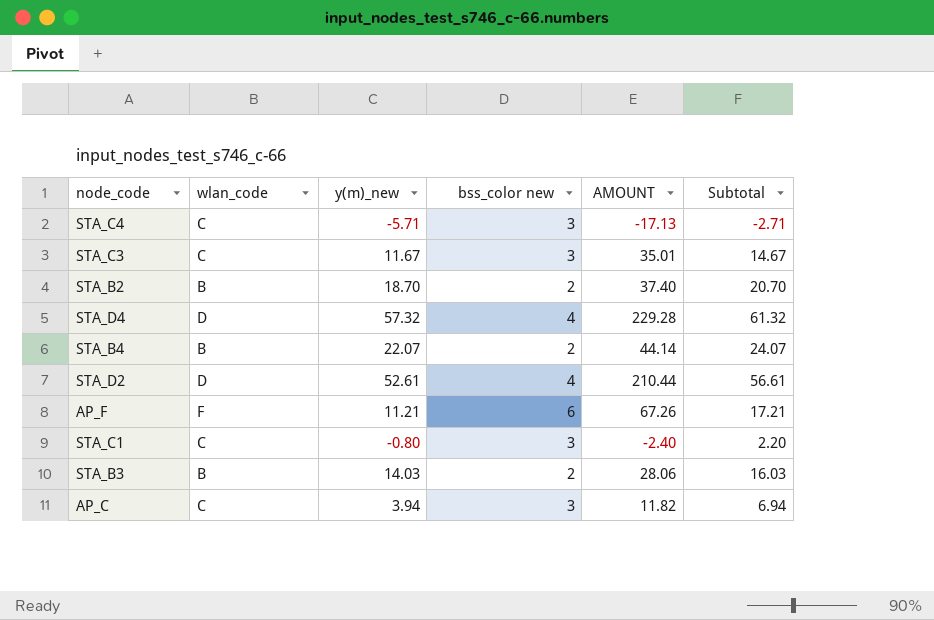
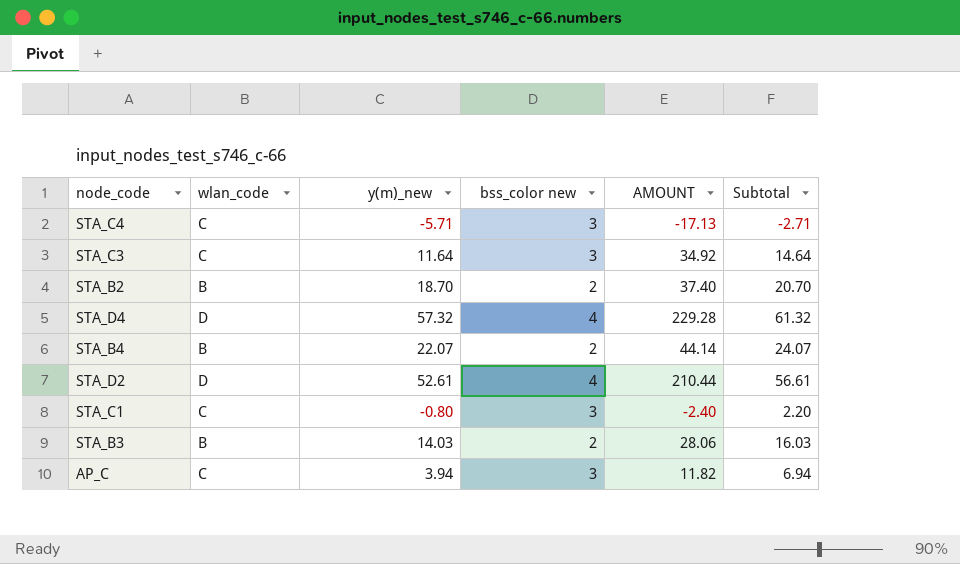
row AP_F: F | 11.21 | 6 | 67.26 | 17.21 -> none
STA_C3 | y(m)_new: 11.67 -> 11.64
STA_C3 | AMOUNT: 35.01 -> 34.92
STA_C3 | Subtotal: 14.67 -> 14.64

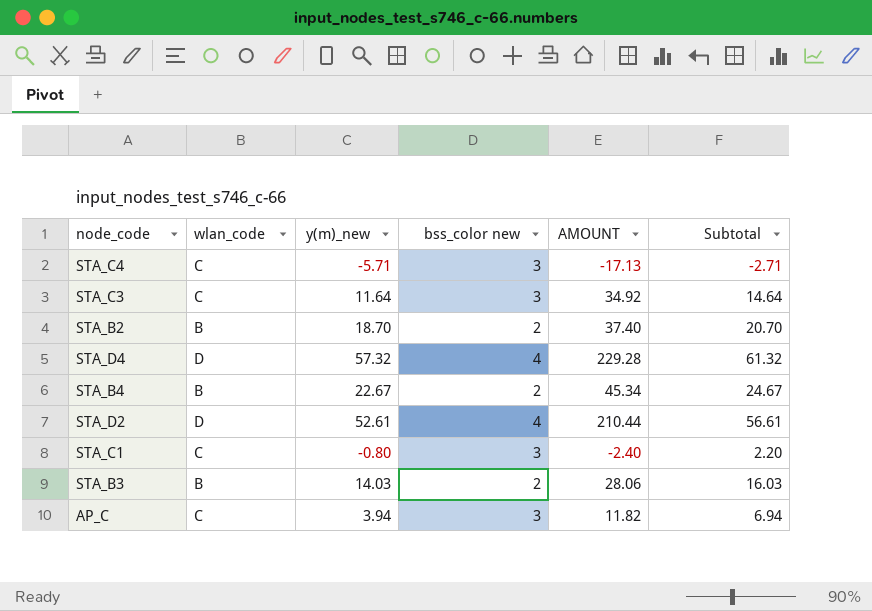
STA_B4 | y(m)_new: 22.07 -> 22.67
STA_B4 | AMOUNT: 44.14 -> 45.34
STA_B4 | Subtotal: 24.07 -> 24.67

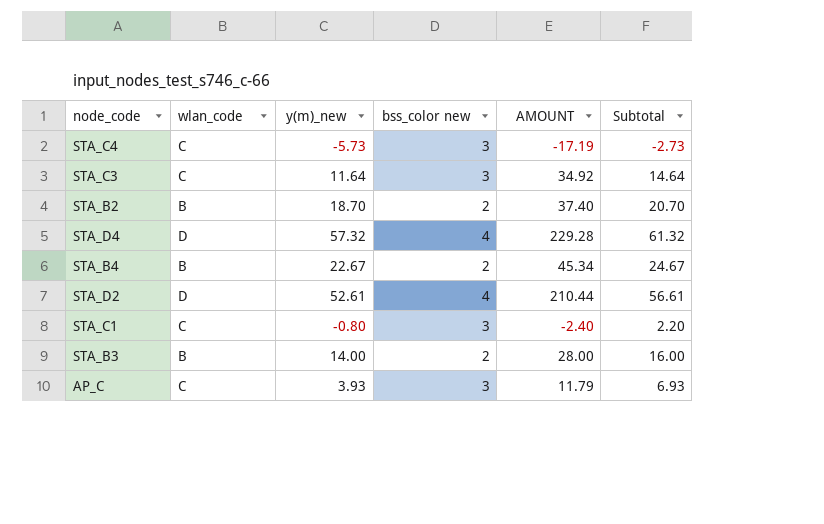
STA_C4 | y(m)_new: -5.71 -> -5.73
STA_C4 | AMOUNT: -17.13 -> -17.19
STA_C4 | Subtotal: -2.71 -> -2.73
STA_B3 | y(m)_new: 14.03 -> 14.00
STA_B3 | AMOUNT: 28.06 -> 28.00
STA_B3 | Subtotal: 16.03 -> 16.00
AP_C | y(m)_new: 3.94 -> 3.93
AP_C | AMOUNT: 11.82 -> 11.79
AP_C | Subtotal: 6.94 -> 6.93

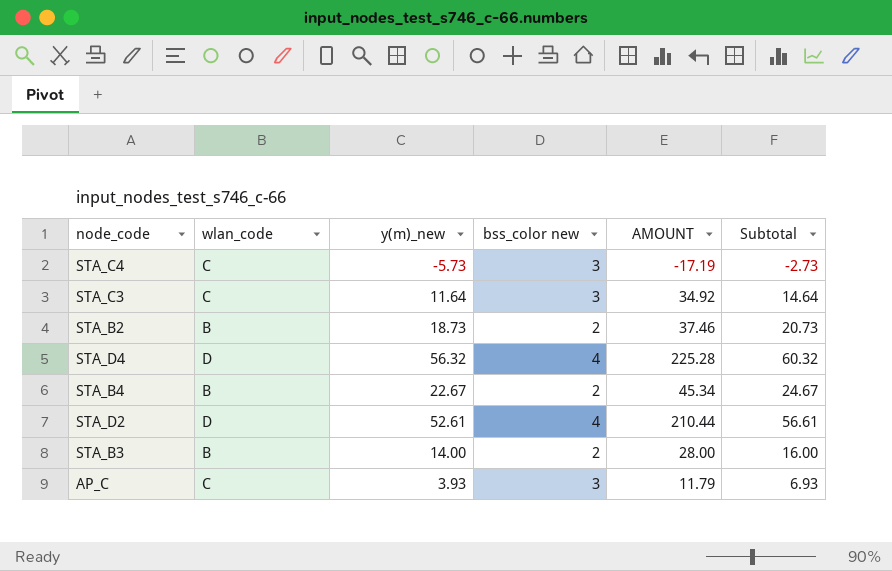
row STA_C1: C | -0.80 | 3 | -2.40 | 2.20 -> none
STA_B2 | y(m)_new: 18.70 -> 18.73
STA_B2 | AMOUNT: 37.40 -> 37.46
STA_B2 | Subtotal: 20.70 -> 20.73
STA_D4 | y(m)_new: 57.32 -> 56.32
STA_D4 | AMOUNT: 229.28 -> 225.28
STA_D4 | Subtotal: 61.32 -> 60.32

